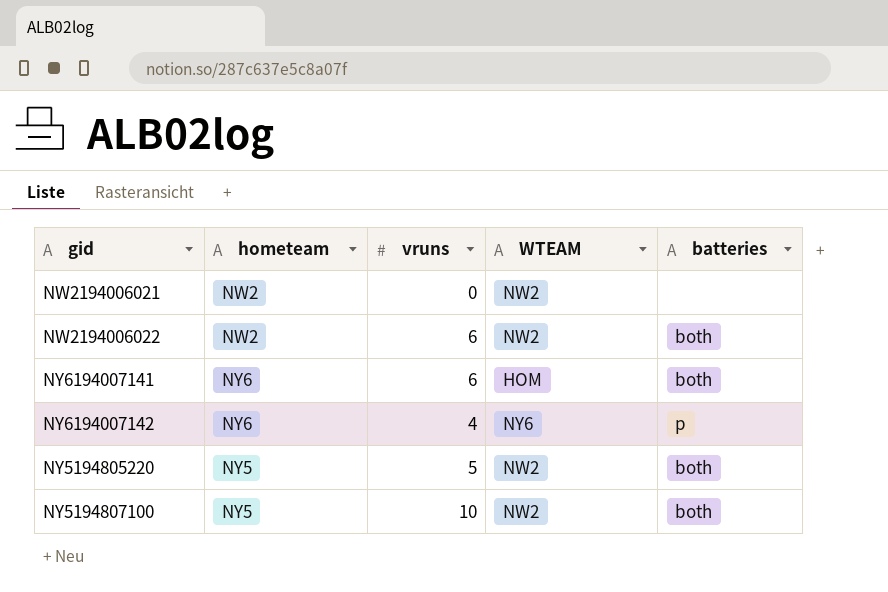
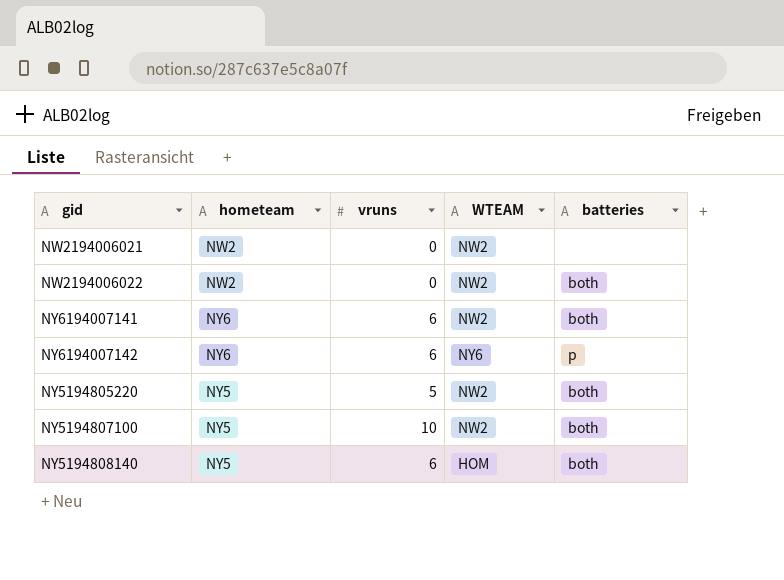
NW2194006022 | vruns: 6 -> 0
NY6194007141 | WTEAM: HOM -> NW2
NY6194007142 | vruns: 4 -> 6
row NY5194808140: none -> NY5 | 6 | HOM | both

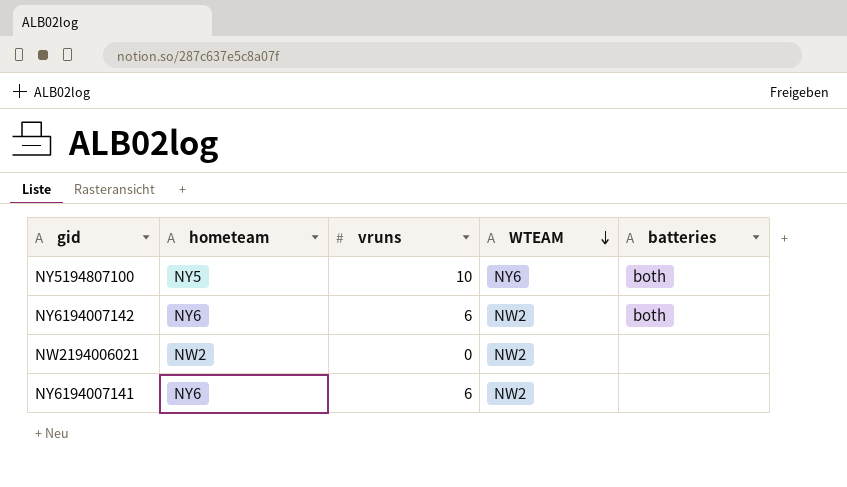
row order: none -> WTEAM descending
row NW2194006022: NW2 | 0 | NW2 | both -> none
row NY5194805220: NY5 | 5 | NW2 | both -> none
row NY5194808140: NY5 | 6 | HOM | both -> none
NY5194807100 | WTEAM: NW2 -> NY6
NY6194007142 | WTEAM: NY6 -> NW2
NY6194007142 | batteries: p -> both
NY6194007141 | batteries: both -> none

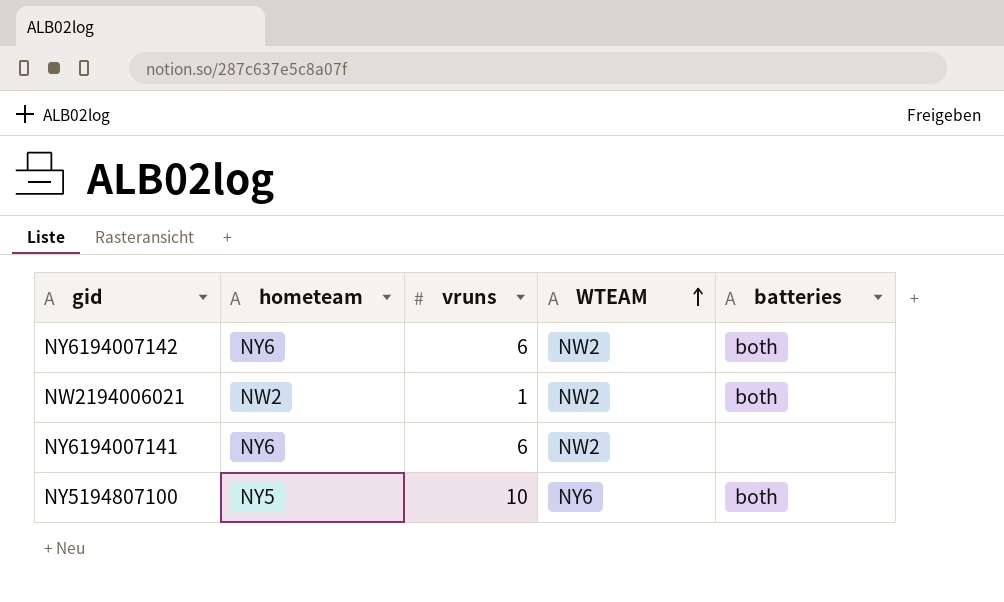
row order: WTEAM descending -> WTEAM ascending
NW2194006021 | vruns: 0 -> 1
NW2194006021 | batteries: none -> both

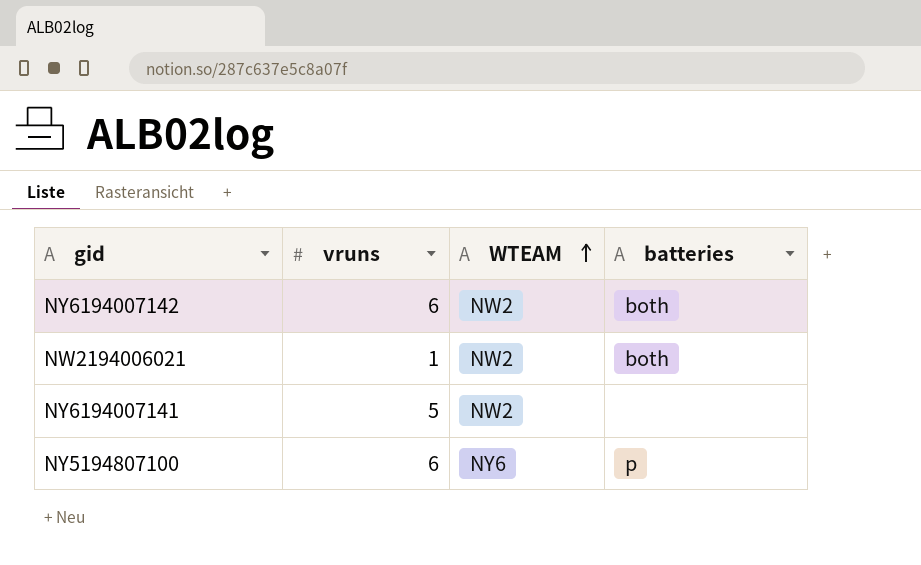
column hometeam | position: 2 -> none
NY6194007141 | vruns: 6 -> 5
NY5194807100 | vruns: 10 -> 6
NY5194807100 | batteries: both -> p

